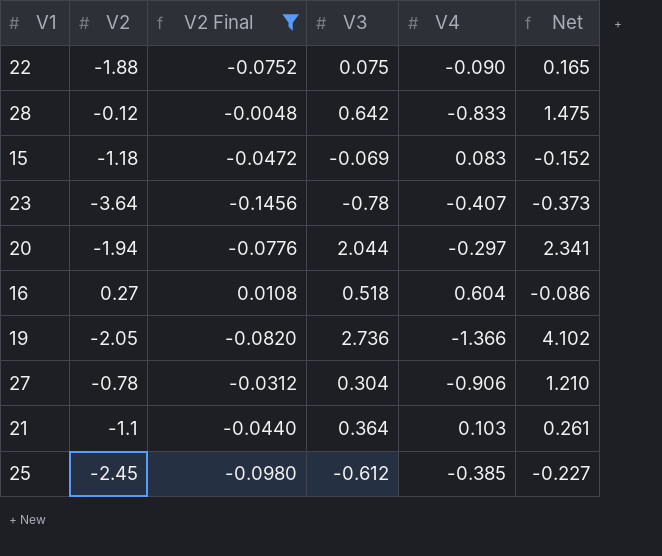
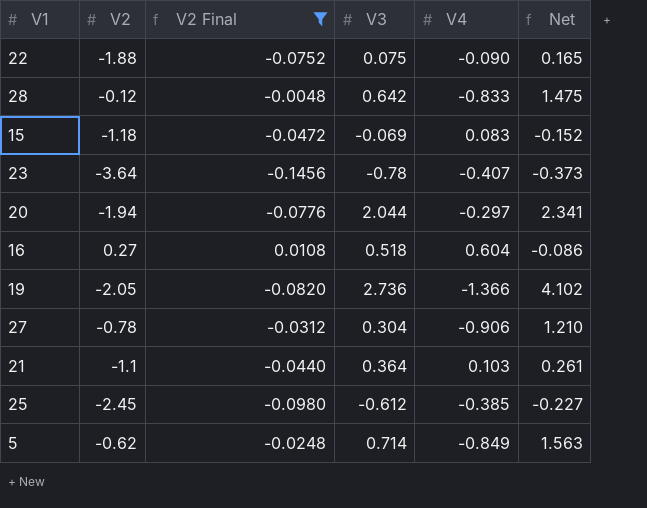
row 5: none -> -0.62 | -0.0248 | 0.714 | -0.849 | 1.563

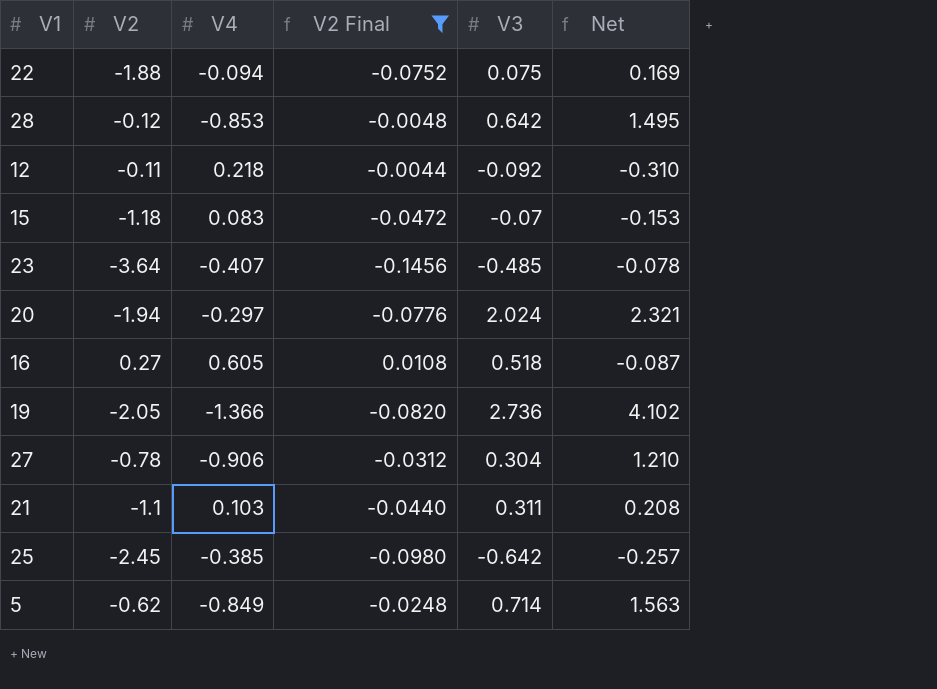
column V4 | position: 5 -> 3
22 | V4: -0.090 -> -0.094
22 | Net: 0.165 -> 0.169
28 | V4: -0.833 -> -0.853
28 | Net: 1.475 -> 1.495
row 12: none -> -0.11 | 0.218 | -0.0044 | -0.092 | -0.310
15 | V3: -0.069 -> -0.07
15 | Net: -0.152 -> -0.153
23 | V3: -0.78 -> -0.485
23 | Net: -0.373 -> -0.078
20 | V3: 2.044 -> 2.024
20 | Net: 2.341 -> 2.321
16 | V4: 0.604 -> 0.605
16 | Net: -0.086 -> -0.087
21 | V3: 0.364 -> 0.311
21 | Net: 0.261 -> 0.208
25 | V3: -0.612 -> -0.642
25 | Net: -0.227 -> -0.257

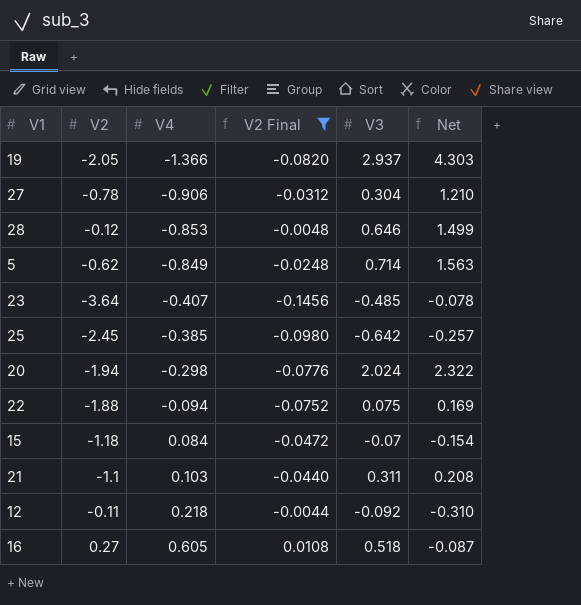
row order: none -> V4 ascending
19 | V3: 2.736 -> 2.937
19 | Net: 4.102 -> 4.303
28 | V3: 0.642 -> 0.646
28 | Net: 1.495 -> 1.499
20 | V4: -0.297 -> -0.298
20 | Net: 2.321 -> 2.322
15 | V4: 0.083 -> 0.084
15 | Net: -0.153 -> -0.154

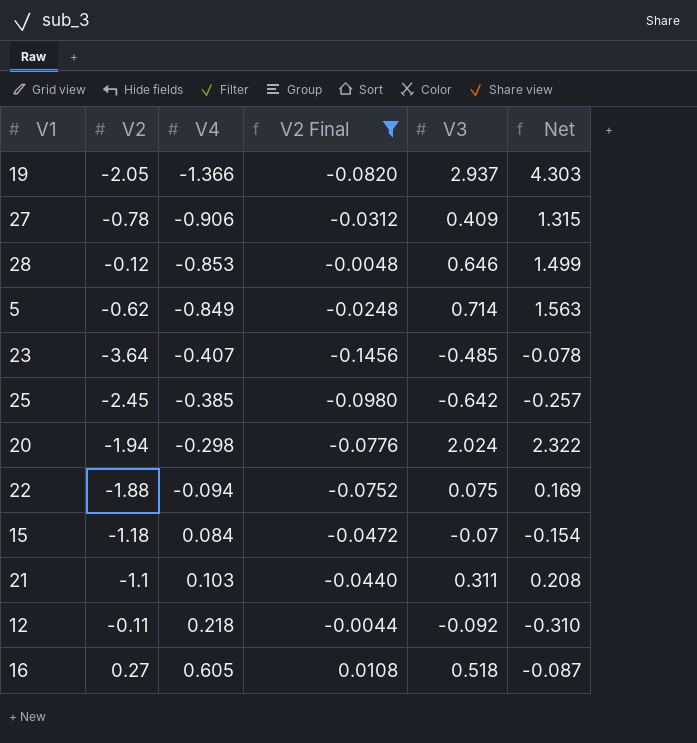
27 | V3: 0.304 -> 0.409
27 | Net: 1.210 -> 1.315

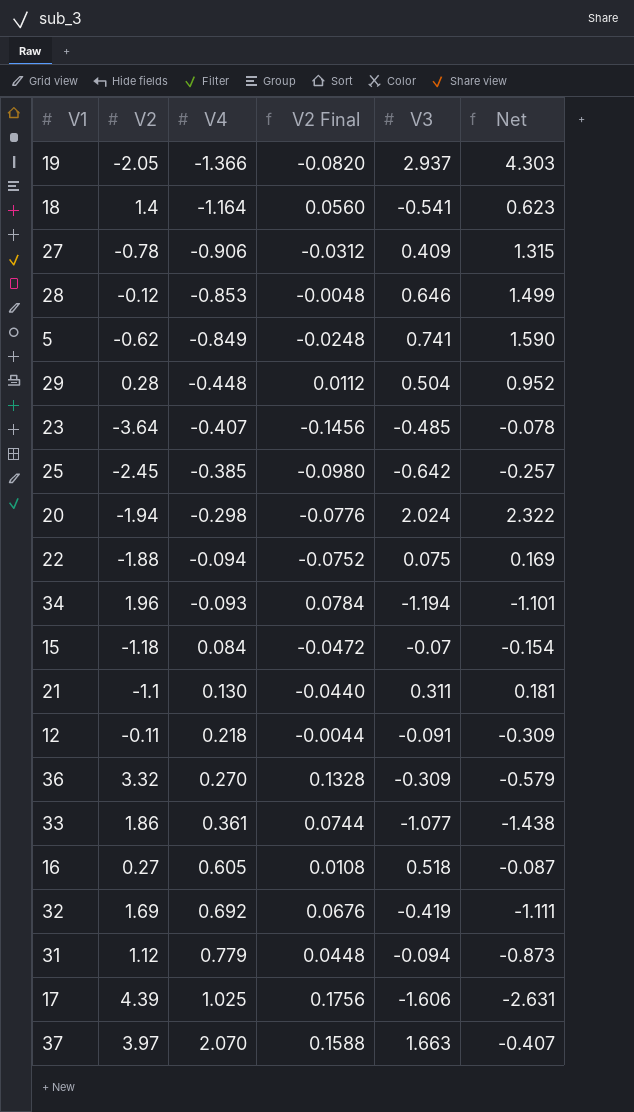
filter: V2 Final <= 0.0108 -> none
5 | V3: 0.714 -> 0.741
5 | Net: 1.563 -> 1.590
21 | V4: 0.103 -> 0.130
21 | Net: 0.208 -> 0.181
12 | V3: -0.092 -> -0.091
12 | Net: -0.310 -> -0.309

